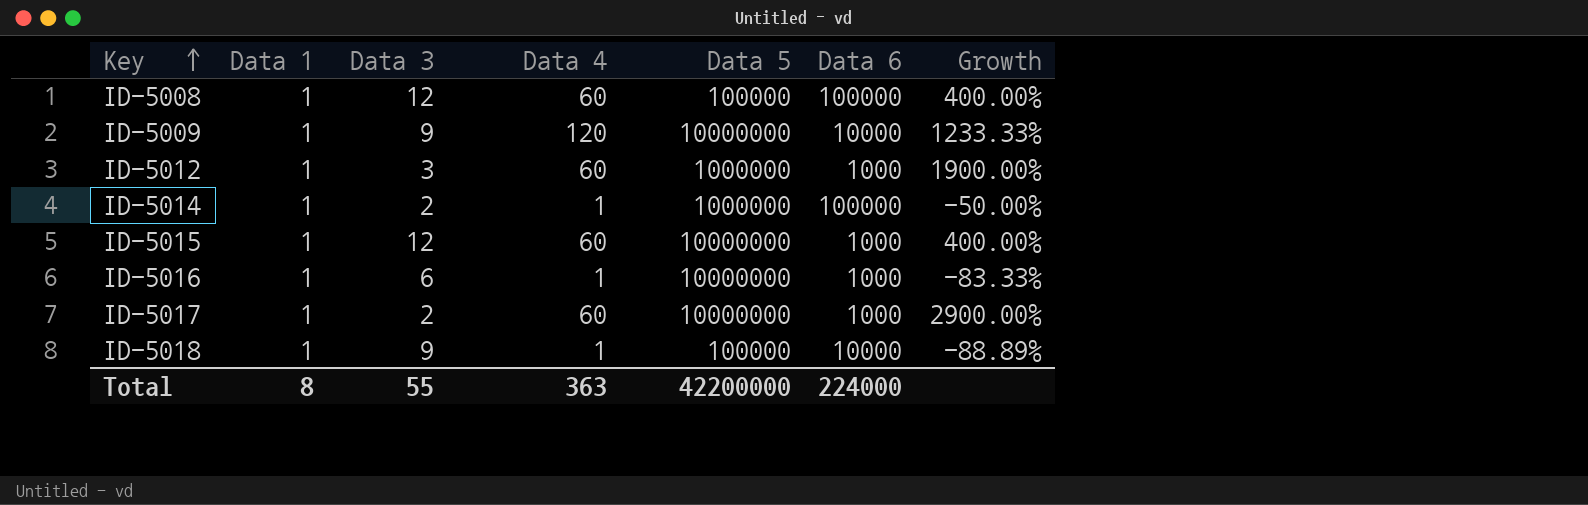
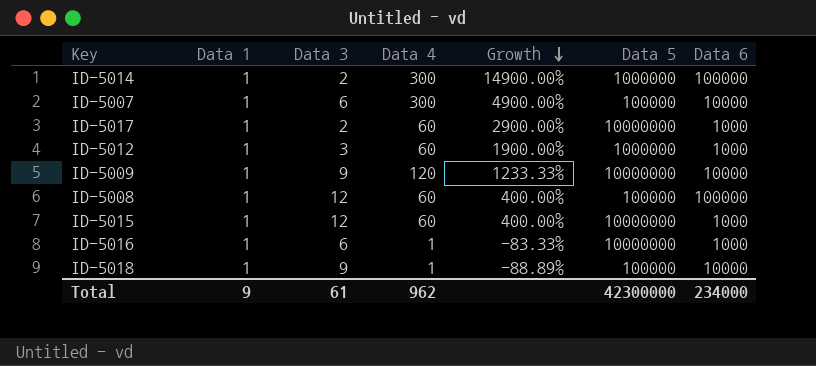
row order: Key ascending -> Growth descending
column Growth | position: 7 -> 5
ID-5014 | Data 4: 1 -> 300
ID-5014 | Growth: -50.00% -> 14900.00%
row ID-5007: none -> 1 | 6 | 300 | 4900.00% | 100000 | 10000
Total | Data 1: 8 -> 9
Total | Data 3: 55 -> 61
Total | Data 4: 363 -> 962
Total | Data 5: 42200000 -> 42300000
Total | Data 6: 224000 -> 234000

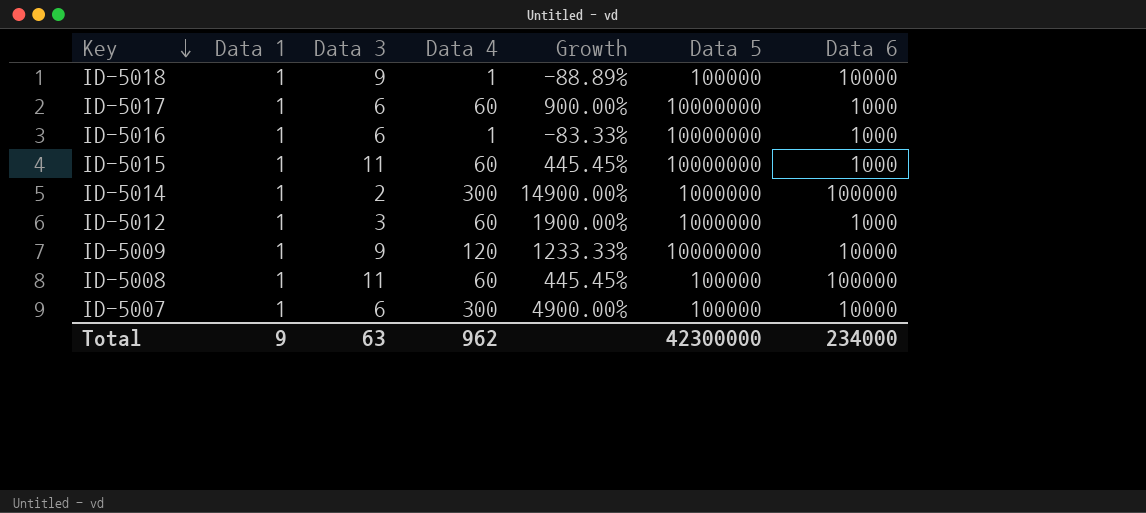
row order: Growth descending -> Key descending
ID-5017 | Data 3: 2 -> 6
ID-5017 | Growth: 2900.00% -> 900.00%
ID-5015 | Data 3: 12 -> 11
ID-5015 | Growth: 400.00% -> 445.45%
ID-5008 | Data 3: 12 -> 11
ID-5008 | Growth: 400.00% -> 445.45%
Total | Data 3: 61 -> 63

